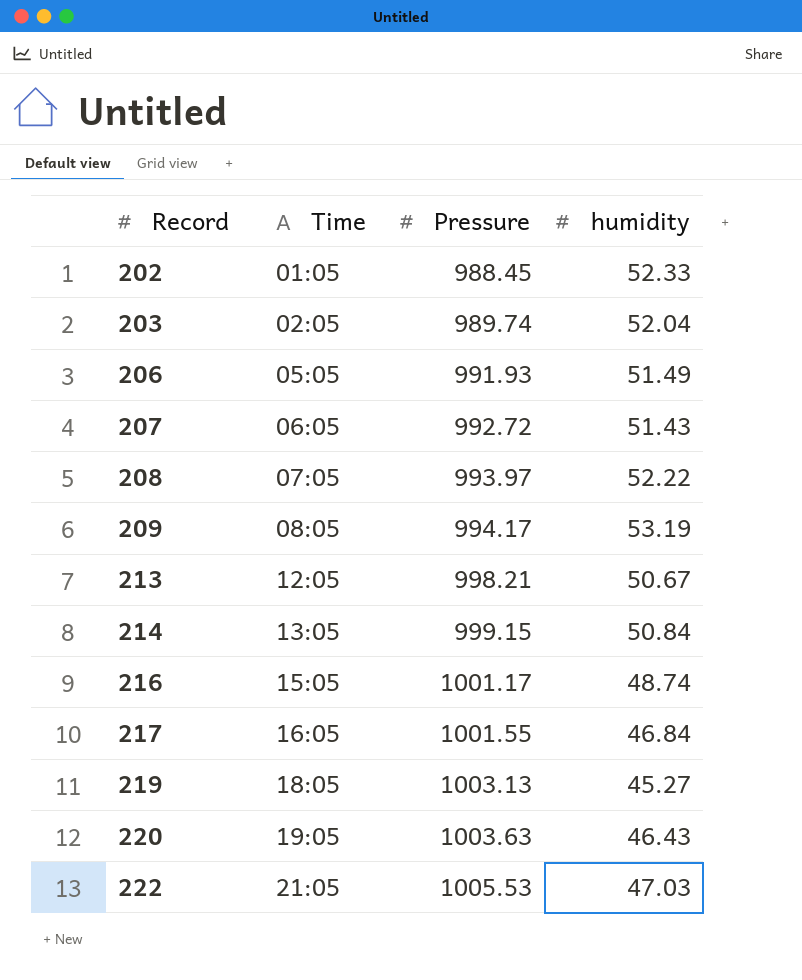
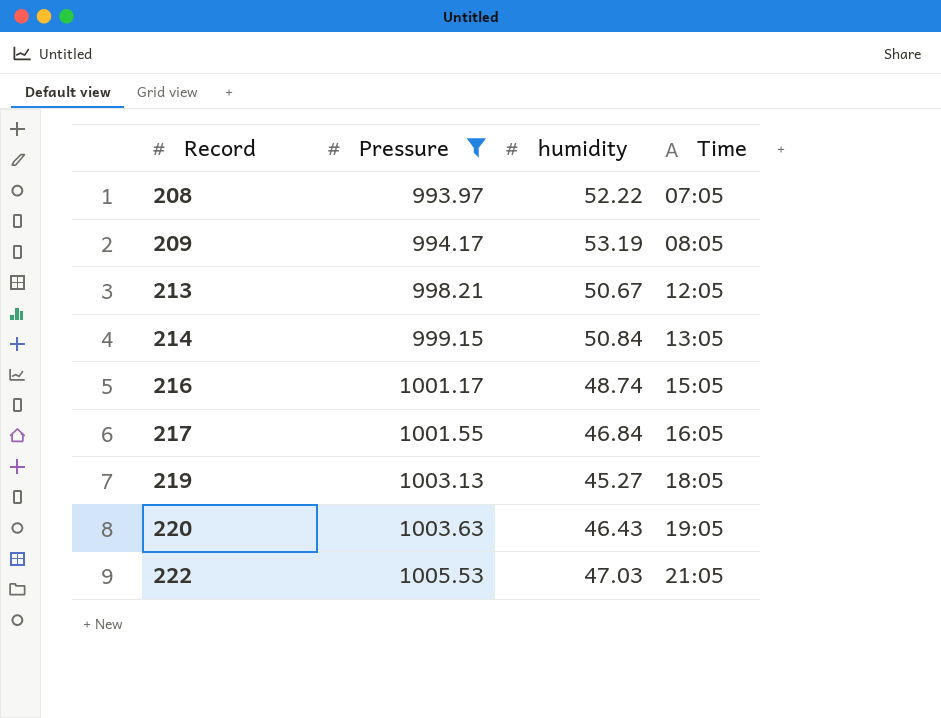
filter: none -> Pressure >= 993.97
column Time | position: 2 -> 4

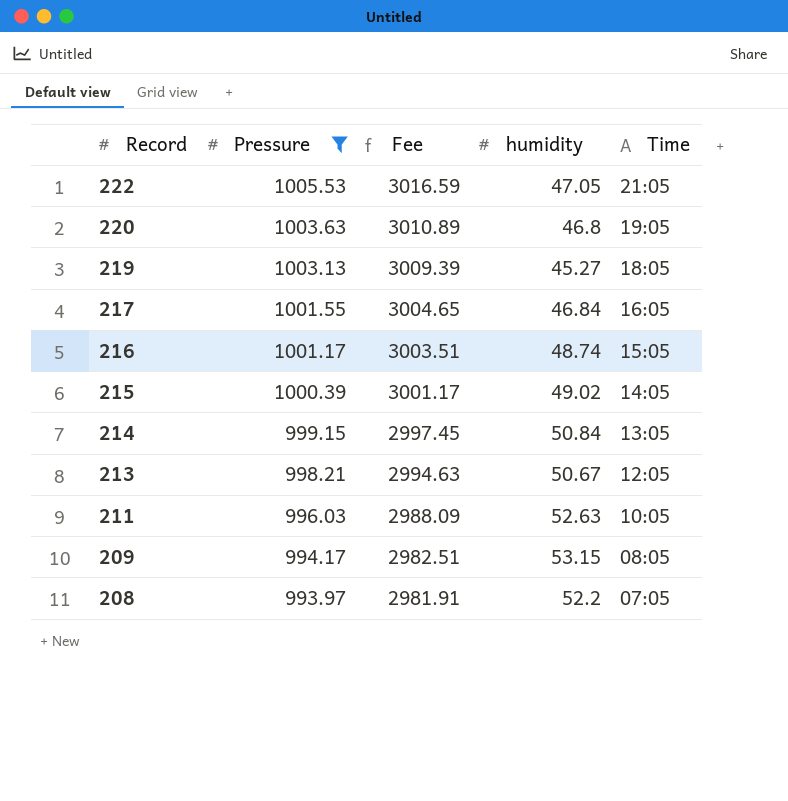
row order: Record ascending -> Record descending
column Fee | formula: none -> [Pressure] * 3
222 | humidity: 47.03 -> 47.05
220 | humidity: 46.43 -> 46.8
row 215: none -> 1000.39 | 3001.17 | 49.02 | 14:05
row 211: none -> 996.03 | 2988.09 | 52.63 | 10:05
209 | humidity: 53.19 -> 53.15
208 | humidity: 52.22 -> 52.2

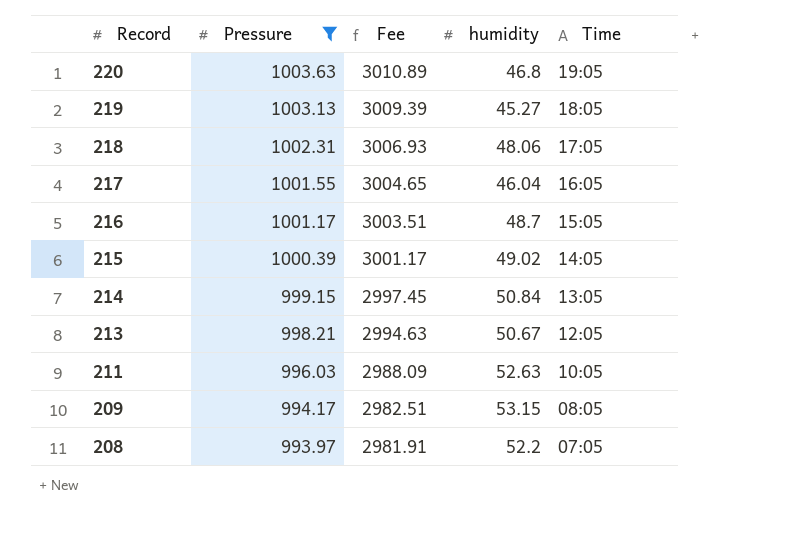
row 222: 1005.53 | 3016.59 | 47.05 | 21:05 -> none
row 218: none -> 1002.31 | 3006.93 | 48.06 | 17:05
217 | humidity: 46.84 -> 46.04
216 | humidity: 48.74 -> 48.7

